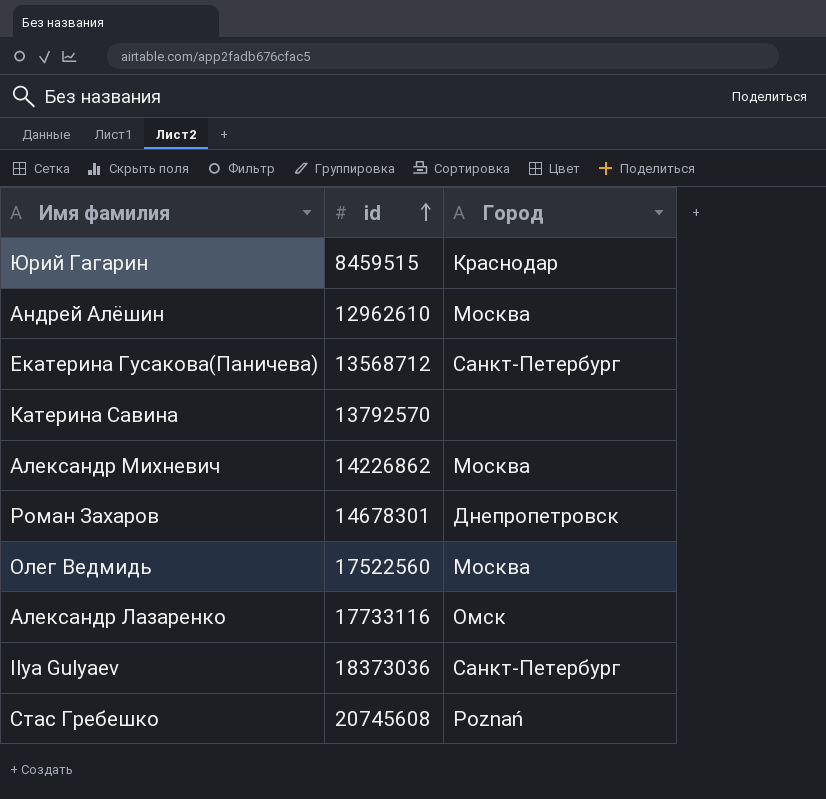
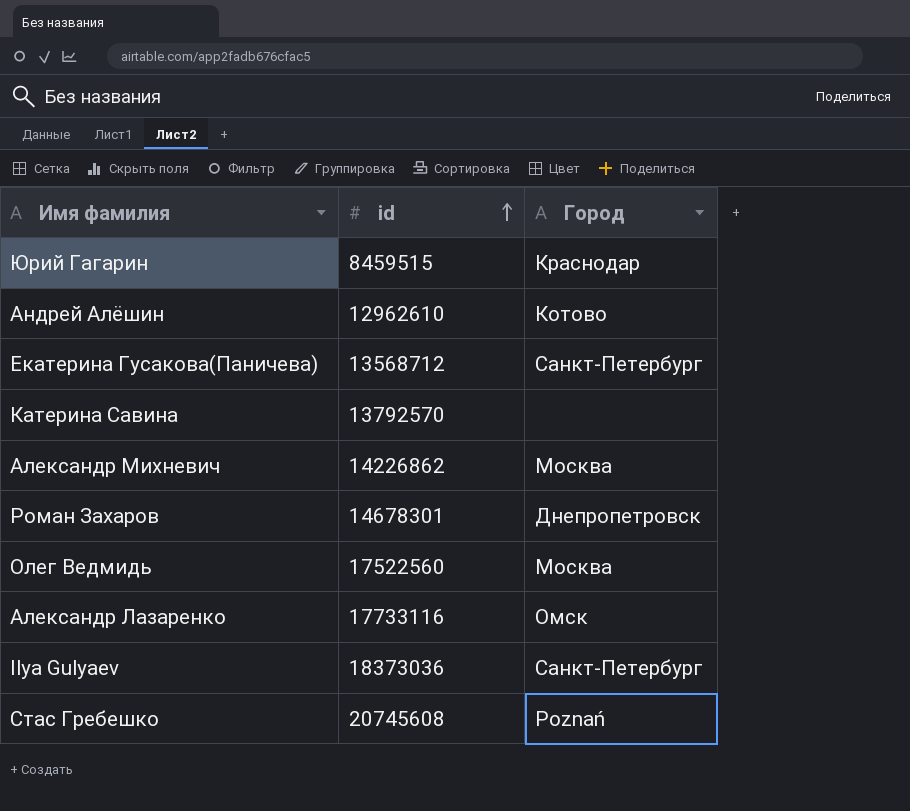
Андрей Алёшин | Город: Москва -> Котово

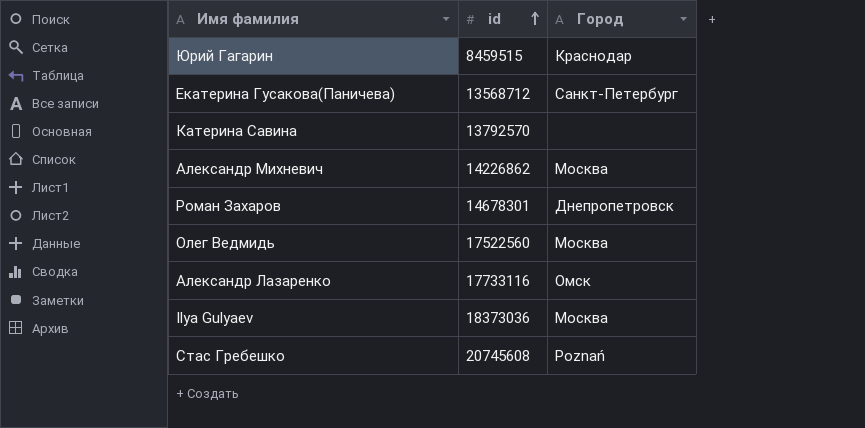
row Андрей Алёшин: 12962610 | Котово -> none
Ilya Gulyaev | Город: Санкт-Петербург -> Москва

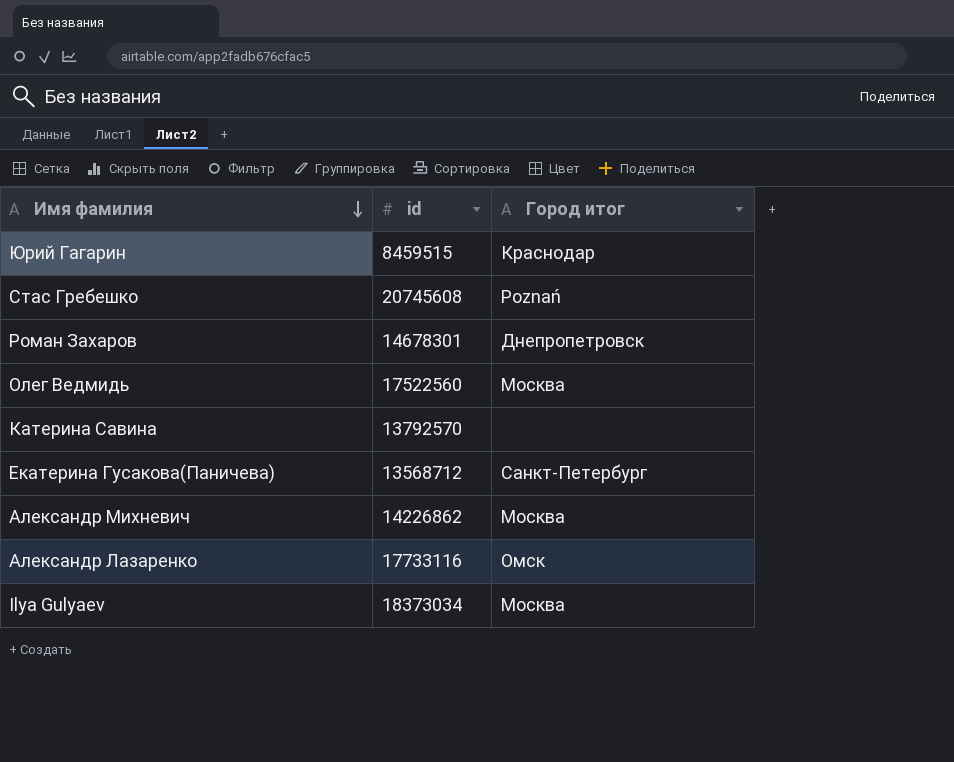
row order: id ascending -> Имя фамилия descending
column name: Город -> Город итог
Ilya Gulyaev | id: 18373036 -> 18373034

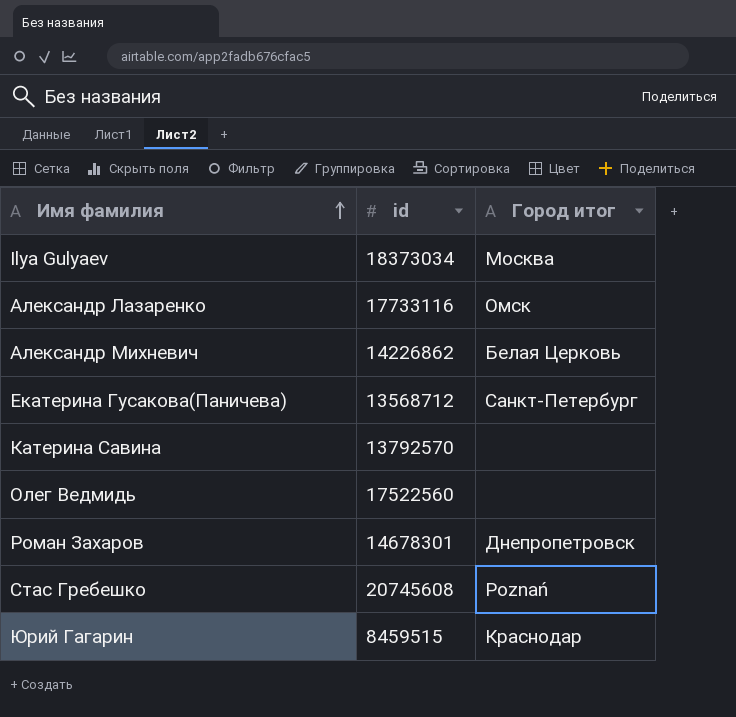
row order: Имя фамилия descending -> Имя фамилия ascending
Александр Михневич | Город итог: Москва -> Белая Церковь
Олег Ведмидь | Город итог: Москва -> none

